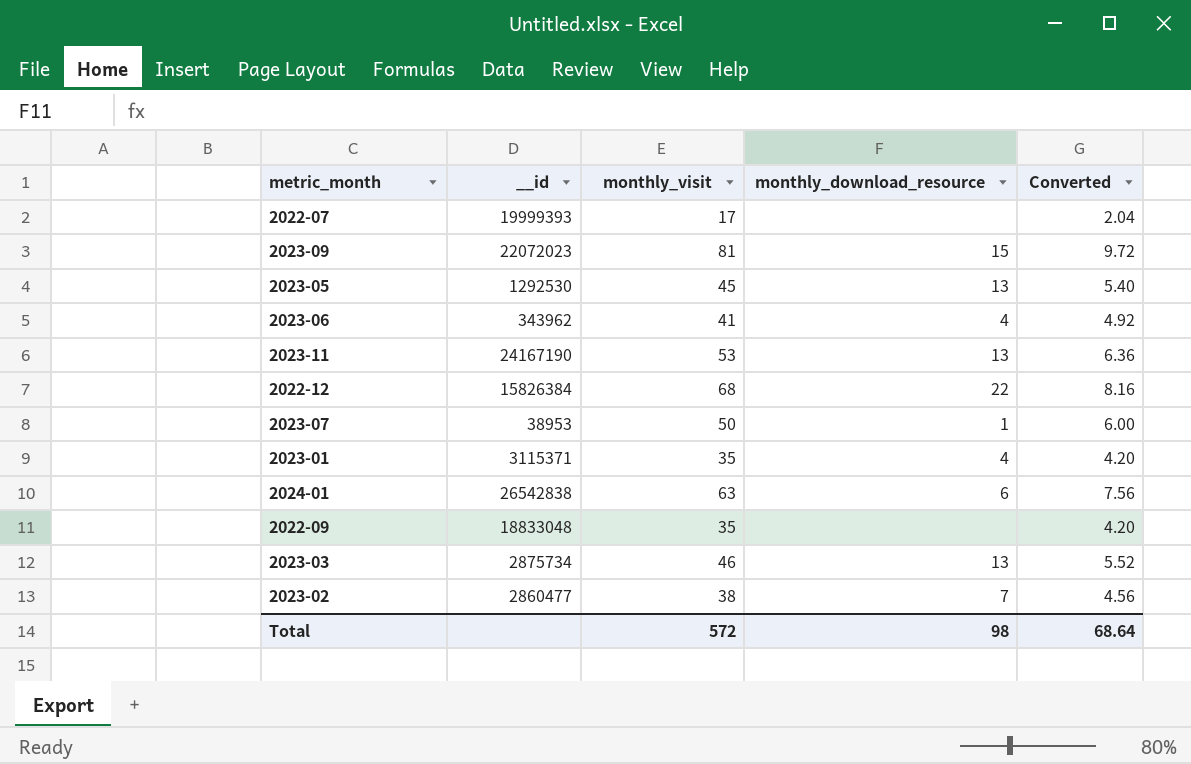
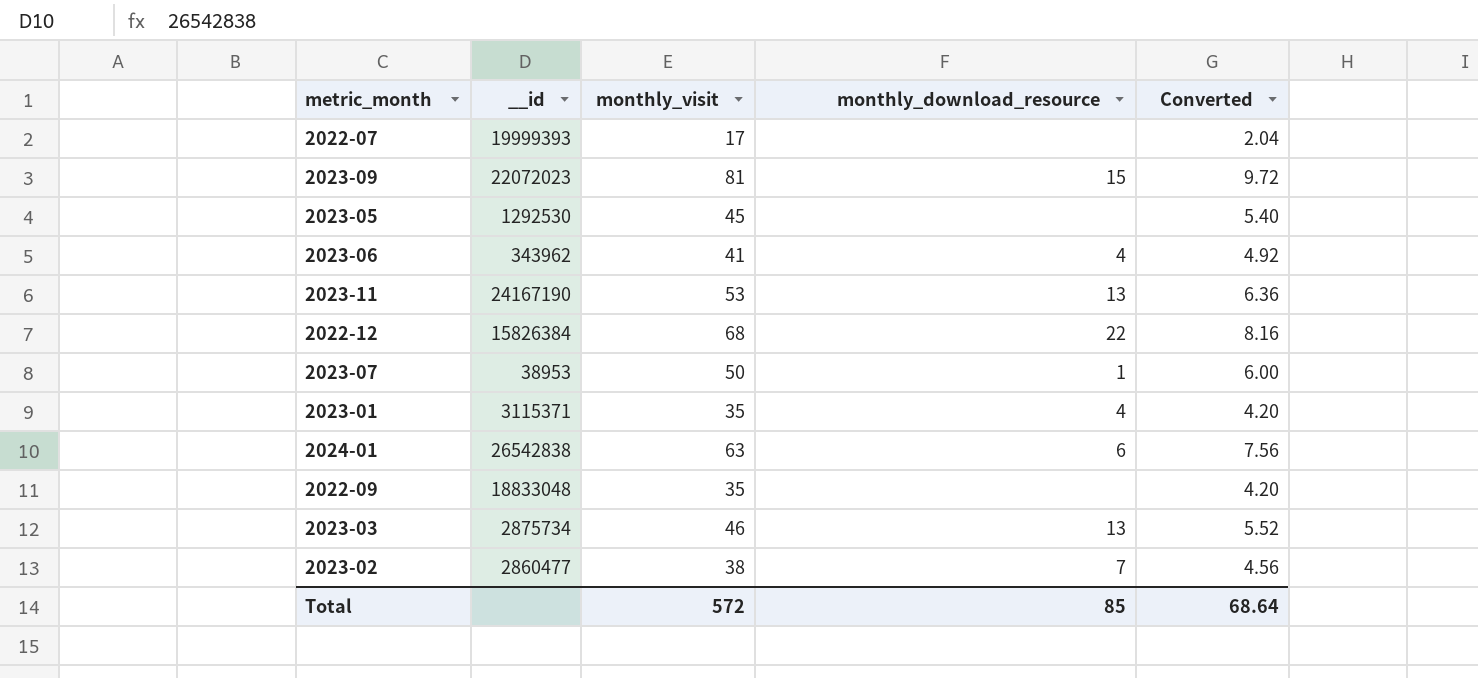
2023-05 | monthly_download_resource: 13 -> none
Total | monthly_download_resource: 98 -> 85

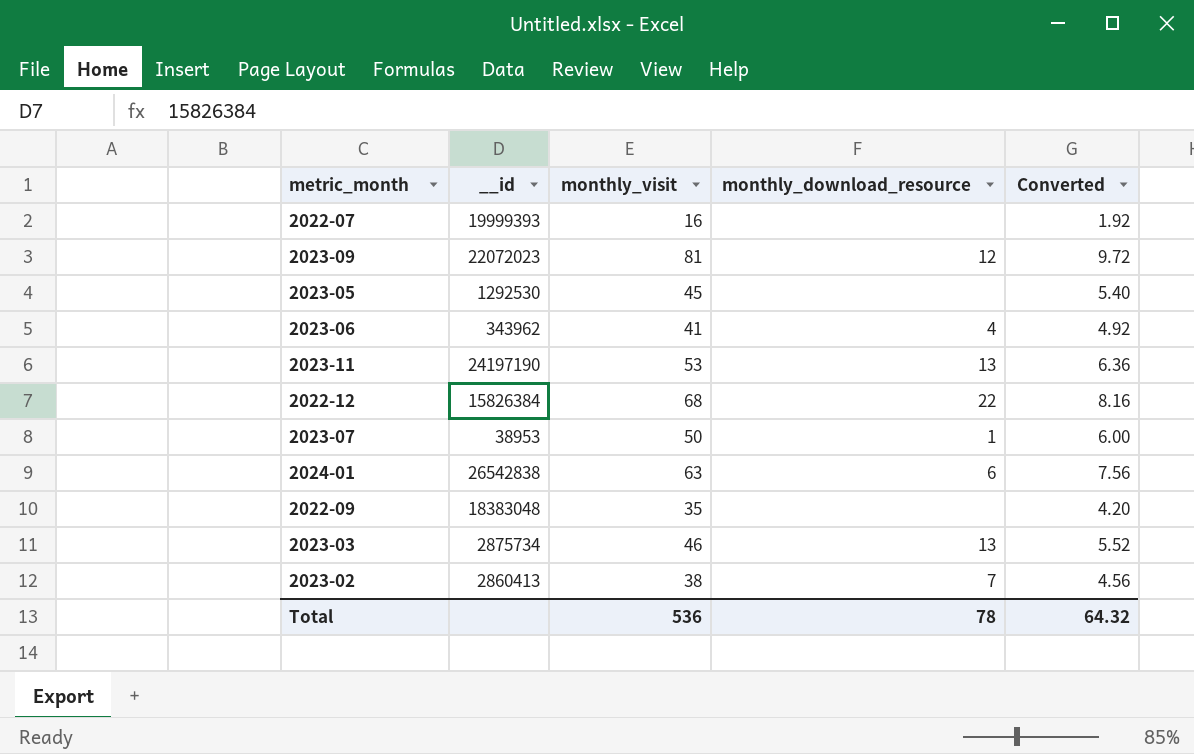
row 2023-01: 3115371 | 35 | 4 | 4.20 -> none
2022-07 | monthly_visit: 17 -> 16
2022-07 | Converted: 2.04 -> 1.92
2023-09 | monthly_download_resource: 15 -> 12
2023-11 | __id: 24167190 -> 24197190
2022-09 | __id: 18833048 -> 18383048
2023-02 | __id: 2860477 -> 2860413
Total | monthly_visit: 572 -> 536
Total | monthly_download_resource: 85 -> 78
Total | Converted: 68.64 -> 64.32

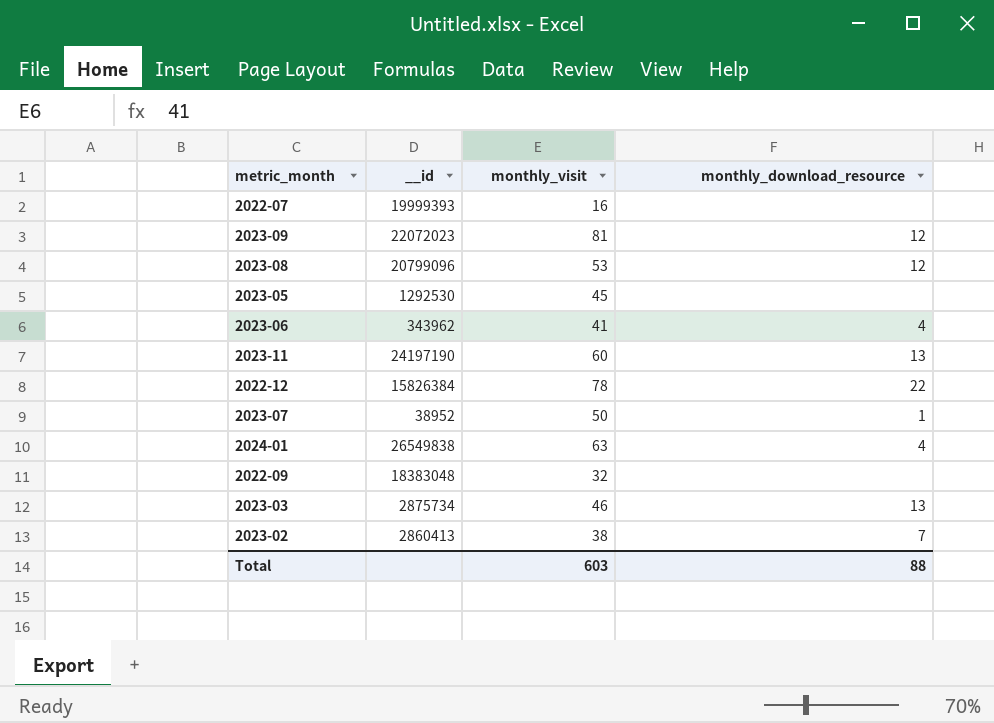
column Converted | formula: [monthly_visit] * 0.12 -> none
row 2023-08: none -> 20799096 | 53 | 12
2023-11 | monthly_visit: 53 -> 60
2022-12 | monthly_visit: 68 -> 78
2023-07 | __id: 38953 -> 38952
2024-01 | __id: 26542838 -> 26549838
2024-01 | monthly_download_resource: 6 -> 4
2022-09 | monthly_visit: 35 -> 32
Total | monthly_visit: 536 -> 603
Total | monthly_download_resource: 78 -> 88

